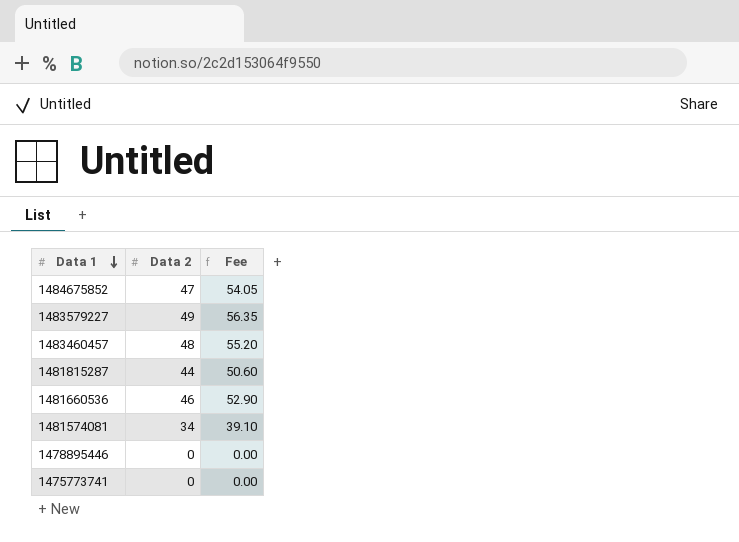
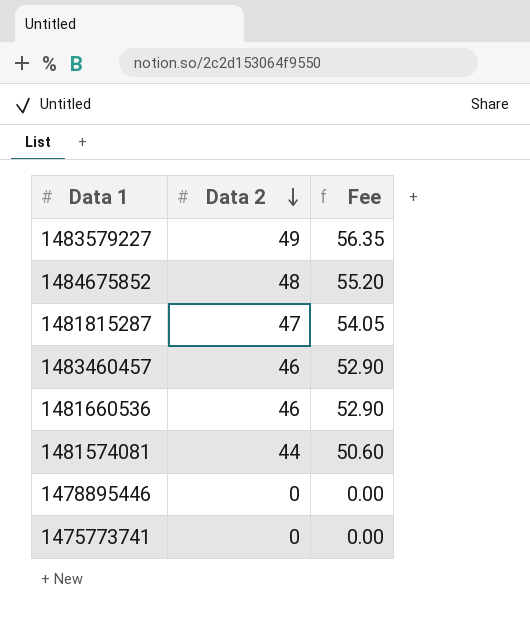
row order: Data 1 descending -> Data 2 descending
1484675852 | Data 2: 47 -> 48
1484675852 | Fee: 54.05 -> 55.20
1481815287 | Data 2: 44 -> 47
1481815287 | Fee: 50.60 -> 54.05
1483460457 | Data 2: 48 -> 46
1483460457 | Fee: 55.20 -> 52.90
1481574081 | Data 2: 34 -> 44
1481574081 | Fee: 39.10 -> 50.60

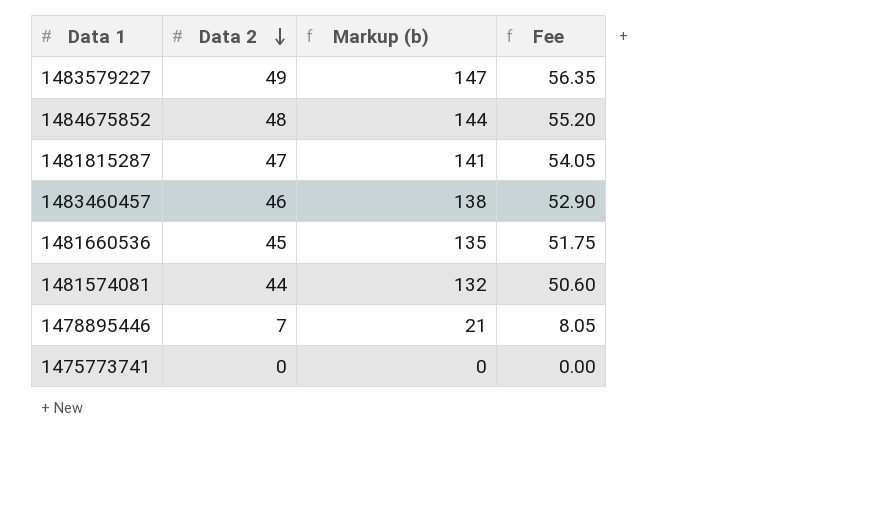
column Markup (b) | formula: none -> [Data 2] * 3
1481660536 | Data 2: 46 -> 45
1481660536 | Fee: 52.90 -> 51.75
1478895446 | Data 2: 0 -> 7
1478895446 | Fee: 0.00 -> 8.05

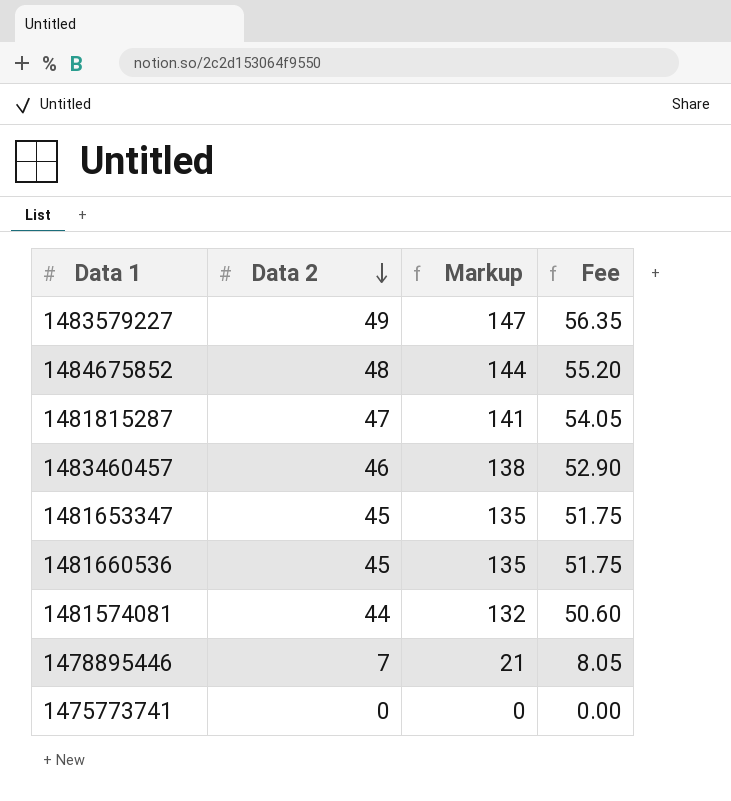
column name: Markup (b) -> Markup
row 1481653347: none -> 45 | 135 | 51.75

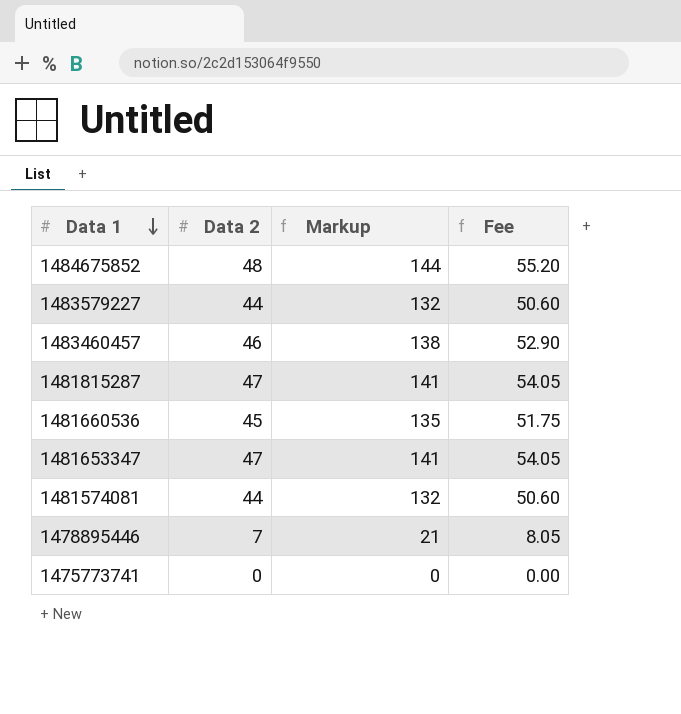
row order: Data 2 descending -> Data 1 descending
1483579227 | Data 2: 49 -> 44
1483579227 | Markup: 147 -> 132
1483579227 | Fee: 56.35 -> 50.60
1481653347 | Data 2: 45 -> 47
1481653347 | Markup: 135 -> 141
1481653347 | Fee: 51.75 -> 54.05

